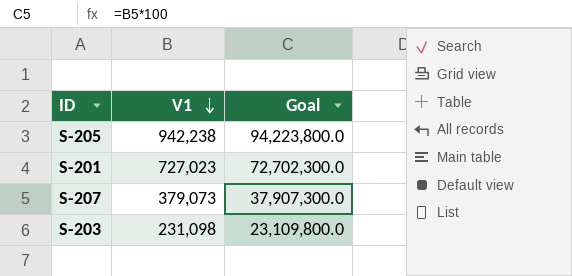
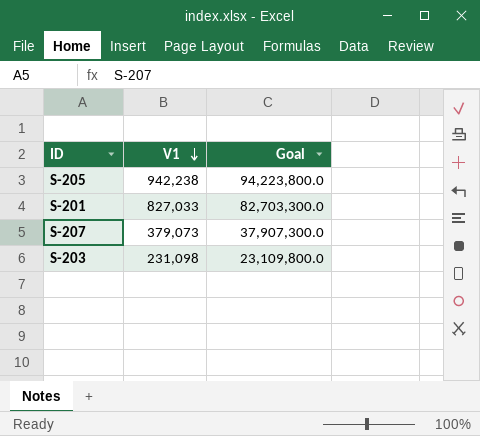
S-201 | V1: 727,023 -> 827,033
S-201 | Goal: 72,702,300.0 -> 82,703,300.0

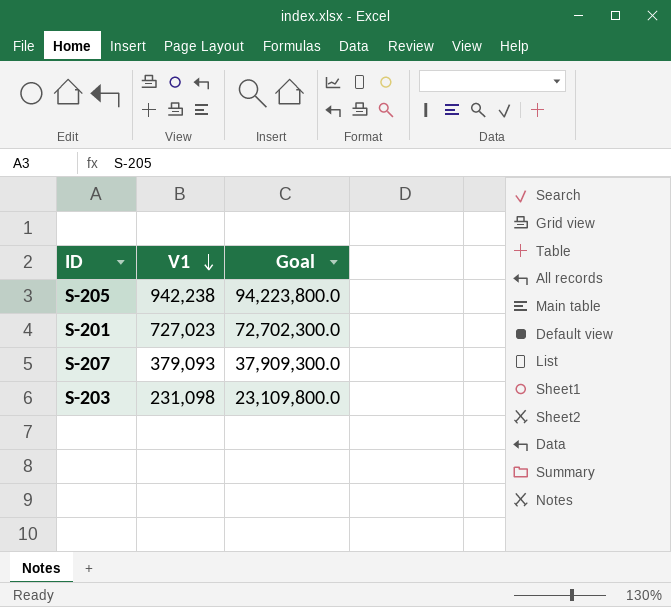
S-201 | V1: 827,033 -> 727,023
S-201 | Goal: 82,703,300.0 -> 72,702,300.0
S-207 | V1: 379,073 -> 379,093
S-207 | Goal: 37,907,300.0 -> 37,909,300.0

